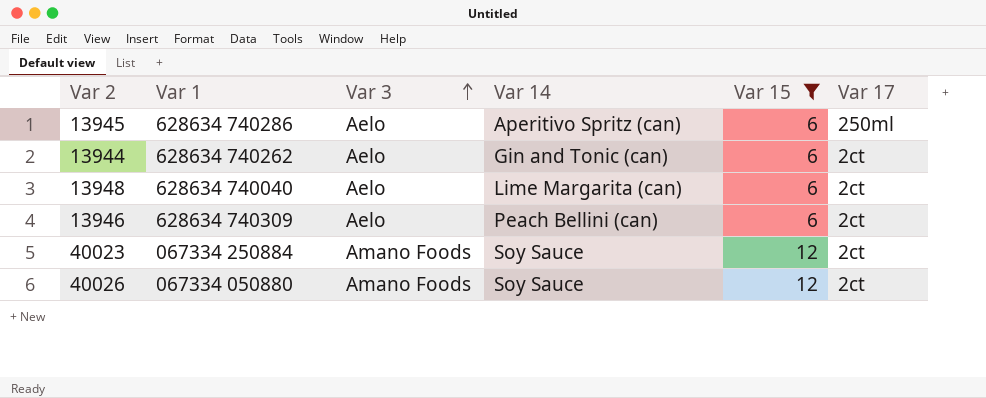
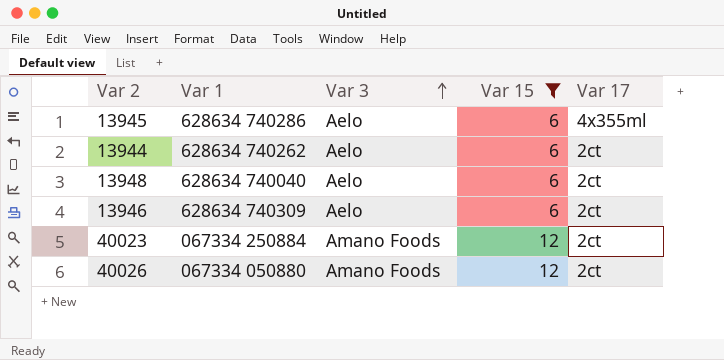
column Var 14 | position: 4 -> none
13945 | Var 17: 250ml -> 4x355ml

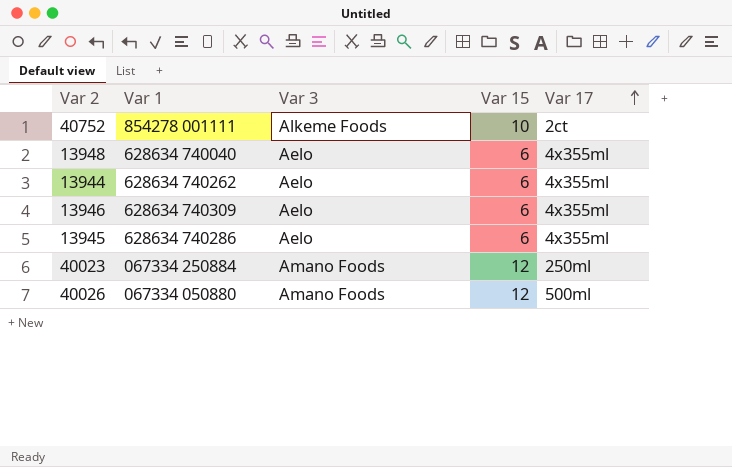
filter: Var 15 != 10 -> none
row order: Var 3 ascending -> Var 17 ascending
13948 | Var 17: 2ct -> 4x355ml
13944 | Var 17: 2ct -> 4x355ml
13946 | Var 17: 2ct -> 4x355ml
40023 | Var 17: 2ct -> 250ml
40026 | Var 17: 2ct -> 500ml

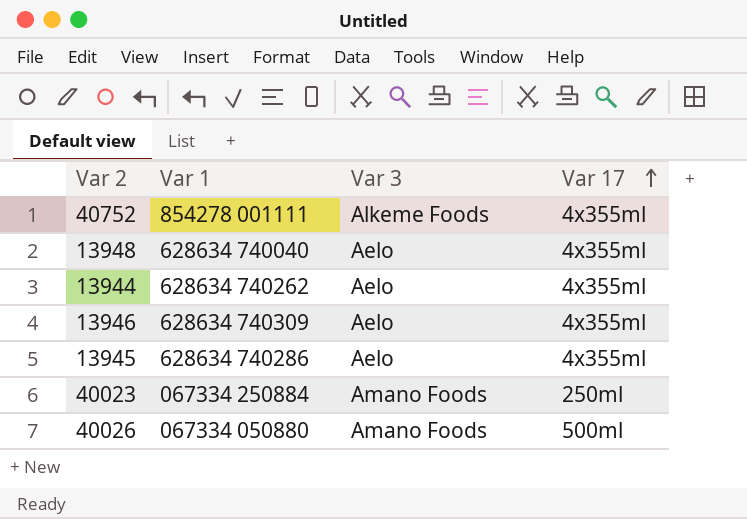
column Var 15 | position: 4 -> none
40752 | Var 17: 2ct -> 4x355ml

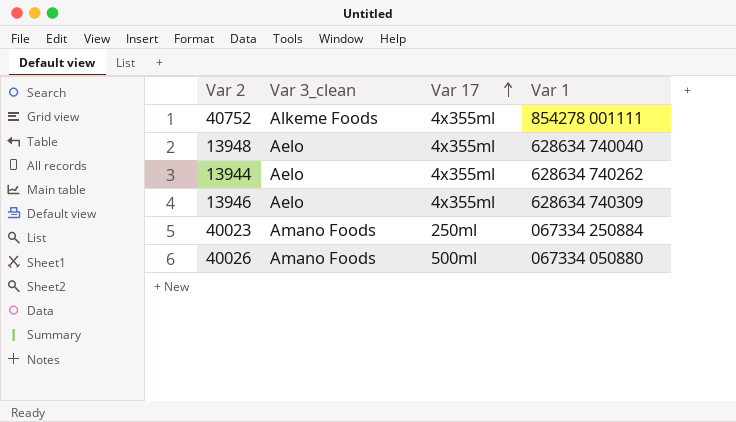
column name: Var 3 -> Var 3_clean
column Var 1 | position: 2 -> 4
row 13945: 628634 740286 | Aelo | 4x355ml -> none

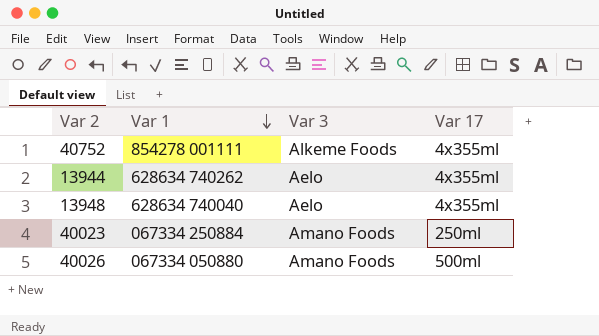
row order: Var 17 ascending -> Var 1 descending
column Var 1 | position: 4 -> 2
column name: Var 3_clean -> Var 3
row 13946: Aelo | 4x355ml | 628634 740309 -> none

